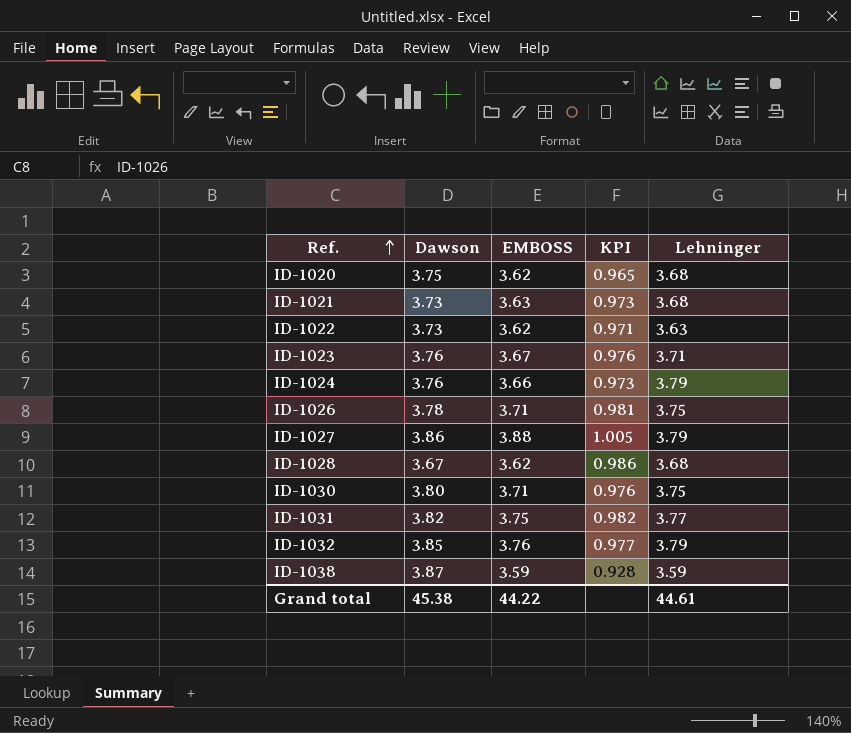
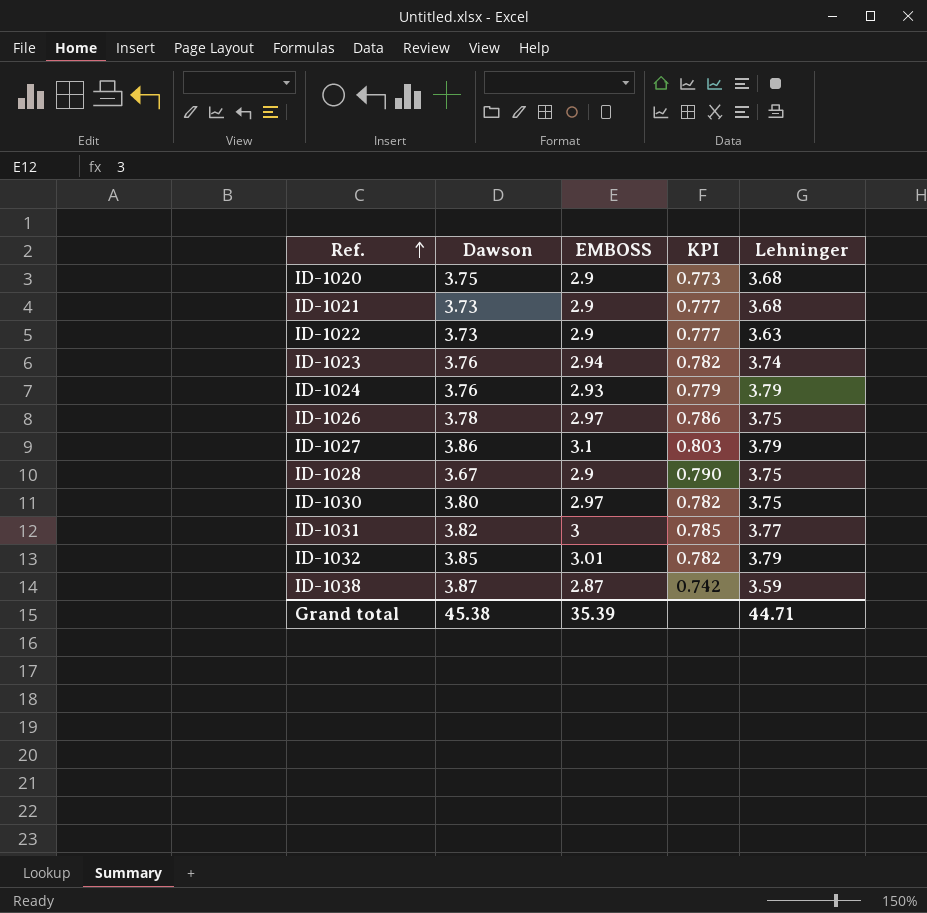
ID-1020 | EMBOSS: 3.62 -> 2.9
ID-1020 | KPI: 0.965 -> 0.773
ID-1021 | EMBOSS: 3.63 -> 2.9
ID-1021 | KPI: 0.973 -> 0.777
ID-1022 | EMBOSS: 3.62 -> 2.9
ID-1022 | KPI: 0.971 -> 0.777
ID-1023 | EMBOSS: 3.67 -> 2.94
ID-1023 | KPI: 0.976 -> 0.782
ID-1023 | Lehninger: 3.71 -> 3.74
ID-1024 | EMBOSS: 3.66 -> 2.93
ID-1024 | KPI: 0.973 -> 0.779
ID-1026 | EMBOSS: 3.71 -> 2.97
ID-1026 | KPI: 0.981 -> 0.786
ID-1027 | EMBOSS: 3.88 -> 3.1
ID-1027 | KPI: 1.005 -> 0.803
ID-1028 | EMBOSS: 3.62 -> 2.9
ID-1028 | KPI: 0.986 -> 0.790
ID-1028 | Lehninger: 3.68 -> 3.75
ID-1030 | EMBOSS: 3.71 -> 2.97
ID-1030 | KPI: 0.976 -> 0.782
ID-1031 | EMBOSS: 3.75 -> 3
ID-1031 | KPI: 0.982 -> 0.785
ID-1032 | EMBOSS: 3.76 -> 3.01
ID-1032 | KPI: 0.977 -> 0.782
ID-1038 | EMBOSS: 3.59 -> 2.87
ID-1038 | KPI: 0.928 -> 0.742
Grand total | EMBOSS: 44.22 -> 35.39
Grand total | Lehninger: 44.61 -> 44.71

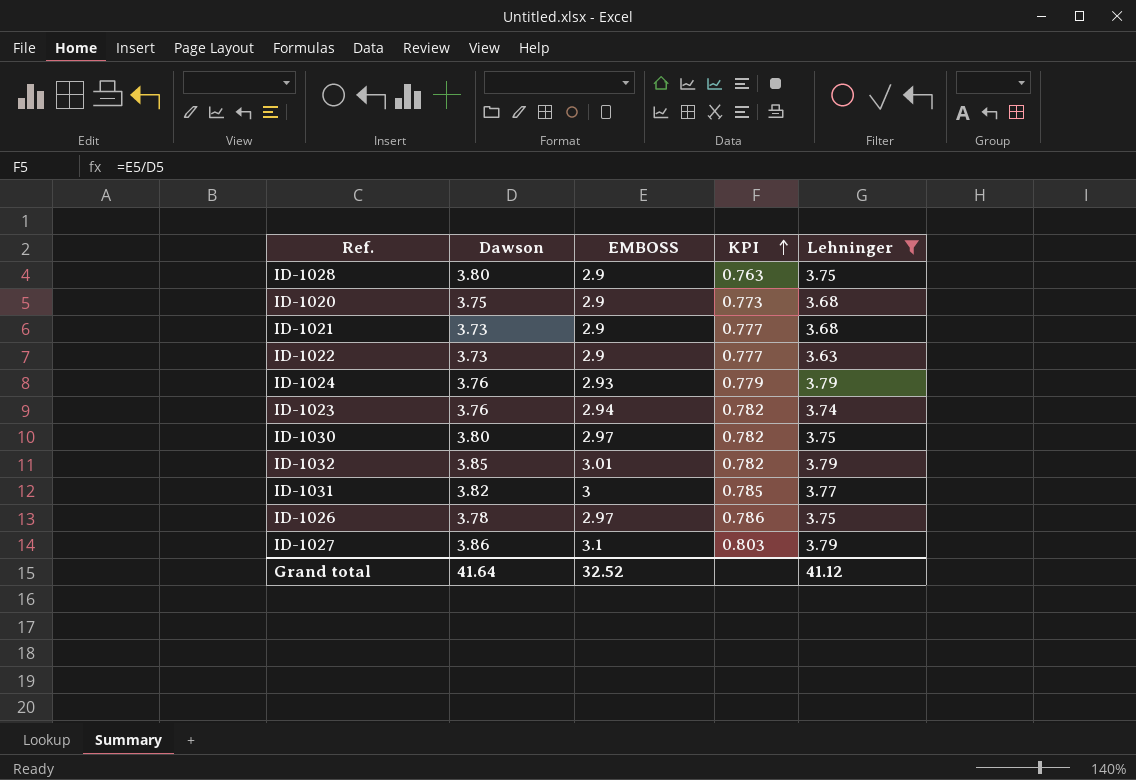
filter: none -> Lehninger != 3.59
row order: Ref. ascending -> KPI ascending
ID-1028 | Dawson: 3.67 -> 3.80
ID-1028 | KPI: 0.790 -> 0.763
Grand total | Dawson: 45.38 -> 41.64
Grand total | EMBOSS: 35.39 -> 32.52
Grand total | Lehninger: 44.71 -> 41.12

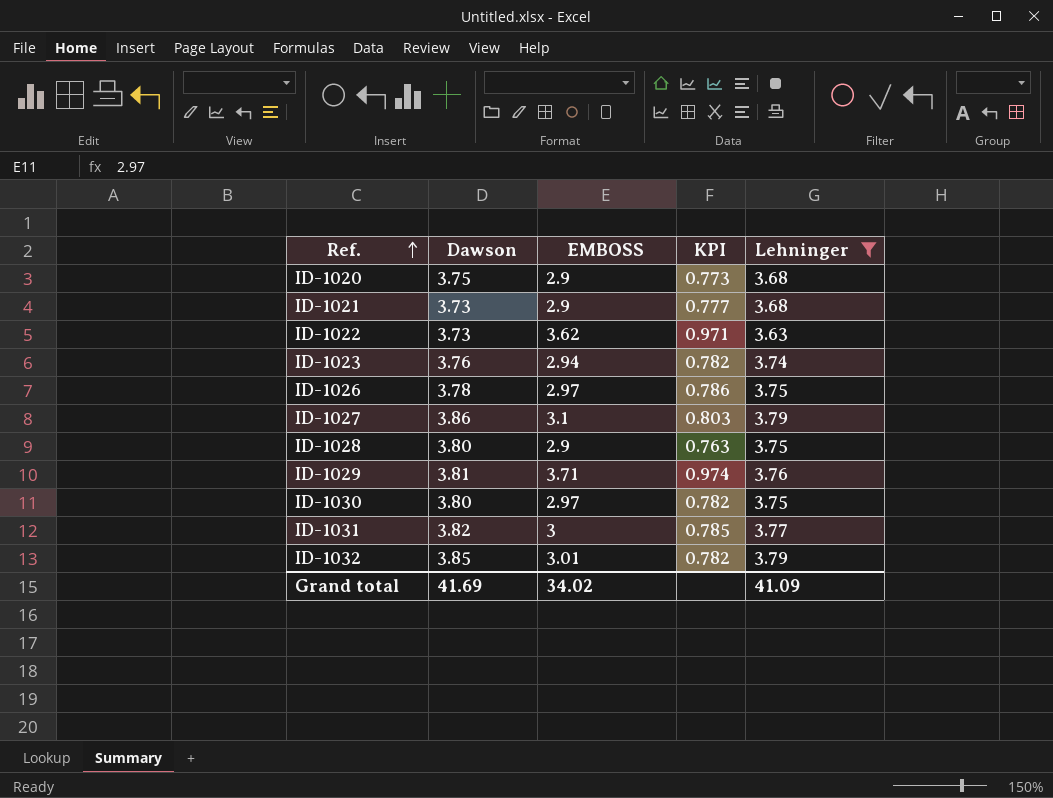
row order: KPI ascending -> Ref. ascending
row ID-1024: 3.76 | 2.93 | 0.779 | 3.79 -> none
ID-1022 | EMBOSS: 2.9 -> 3.62
ID-1022 | KPI: 0.777 -> 0.971
row ID-1029: none -> 3.81 | 3.71 | 0.974 | 3.76
Grand total | Dawson: 41.64 -> 41.69
Grand total | EMBOSS: 32.52 -> 34.02
Grand total | Lehninger: 41.12 -> 41.09

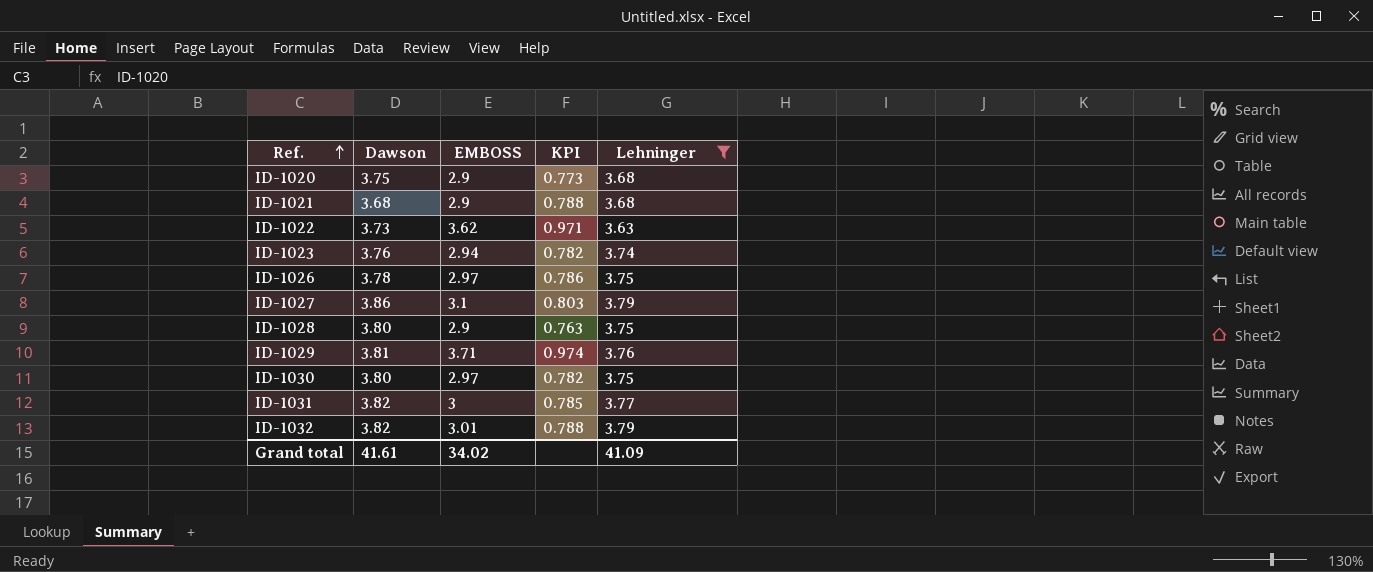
ID-1021 | Dawson: 3.73 -> 3.68
ID-1021 | KPI: 0.777 -> 0.788
ID-1032 | Dawson: 3.85 -> 3.82
ID-1032 | KPI: 0.782 -> 0.788
Grand total | Dawson: 41.69 -> 41.61

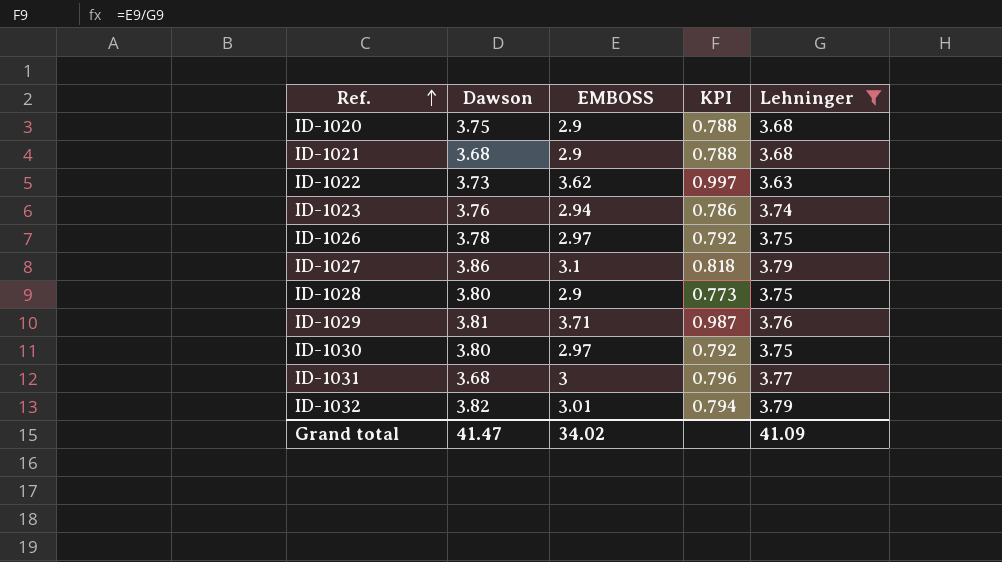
column KPI | formula: [EMBOSS] / [Dawson] -> [EMBOSS] / [Lehninger]
ID-1031 | Dawson: 3.82 -> 3.68
Grand total | Dawson: 41.61 -> 41.47

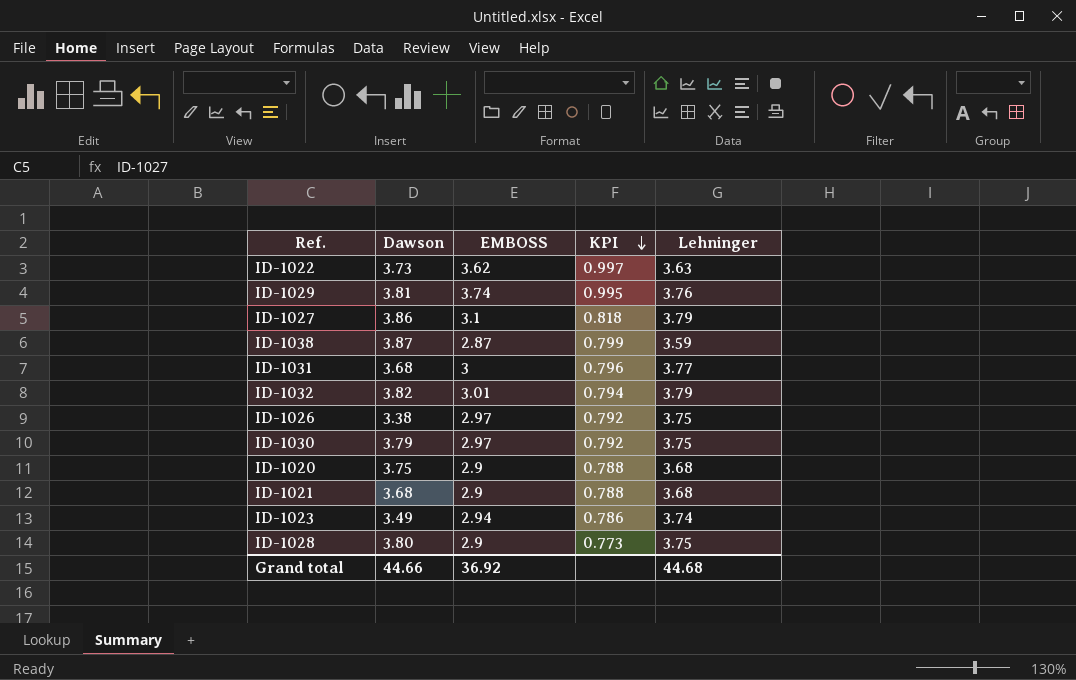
filter: Lehninger != 3.59 -> none
row order: Ref. ascending -> KPI descending
ID-1029 | EMBOSS: 3.71 -> 3.74
ID-1029 | KPI: 0.987 -> 0.995
ID-1026 | Dawson: 3.78 -> 3.38
ID-1030 | Dawson: 3.80 -> 3.79
ID-1023 | Dawson: 3.76 -> 3.49
Grand total | Dawson: 41.47 -> 44.66
Grand total | EMBOSS: 34.02 -> 36.92
Grand total | Lehninger: 41.09 -> 44.68

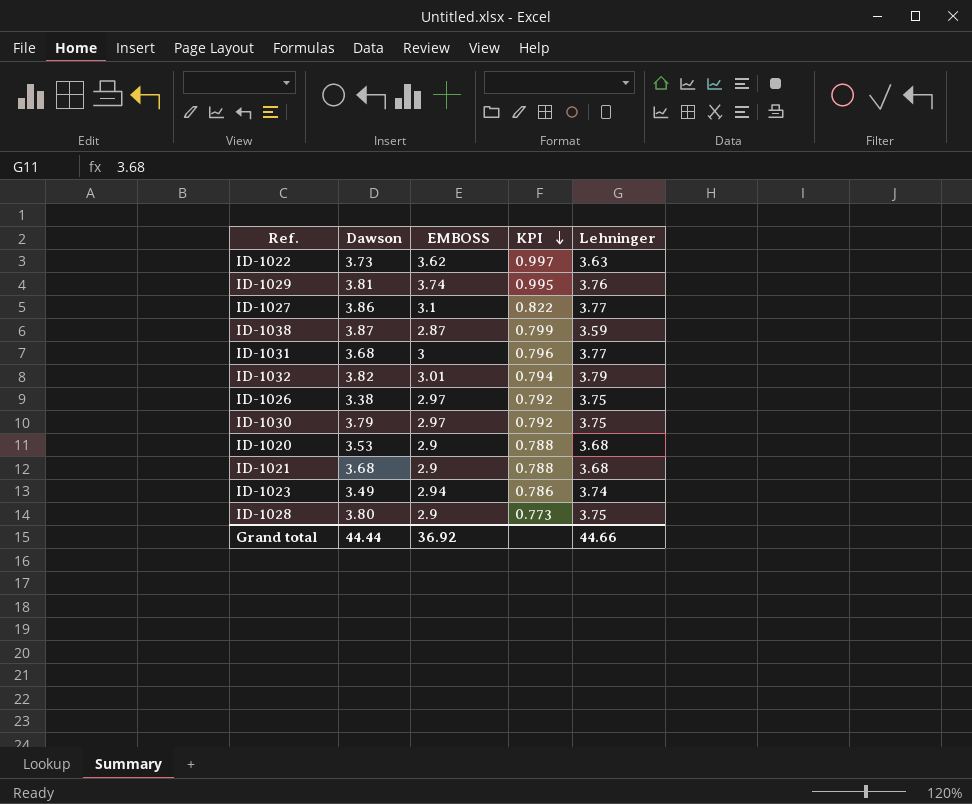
ID-1027 | KPI: 0.818 -> 0.822
ID-1027 | Lehninger: 3.79 -> 3.77
ID-1020 | Dawson: 3.75 -> 3.53
Grand total | Dawson: 44.66 -> 44.44
Grand total | Lehninger: 44.68 -> 44.66

